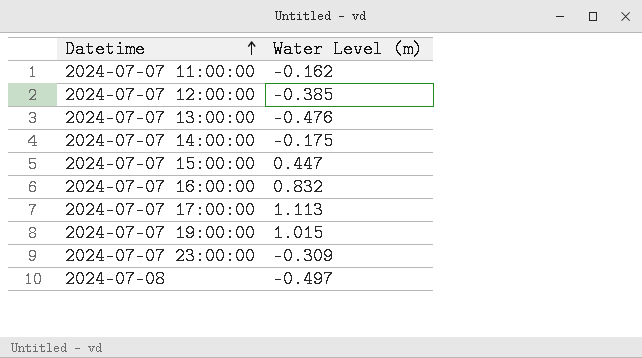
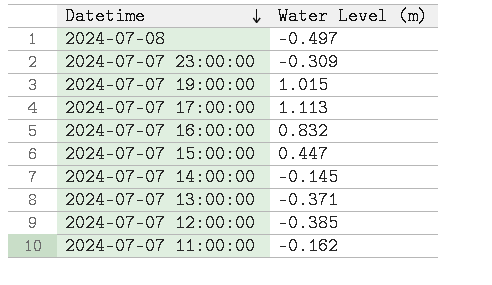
row order: Datetime ascending -> Datetime descending
2024-07-07 14:00:00 | Water Level (m): -0.175 -> -0.145
2024-07-07 13:00:00 | Water Level (m): -0.476 -> -0.371

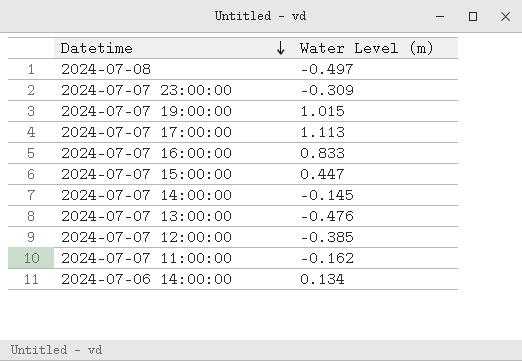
2024-07-07 16:00:00 | Water Level (m): 0.832 -> 0.833
2024-07-07 13:00:00 | Water Level (m): -0.371 -> -0.476
row 2024-07-06 14:00:00: none -> 0.134

